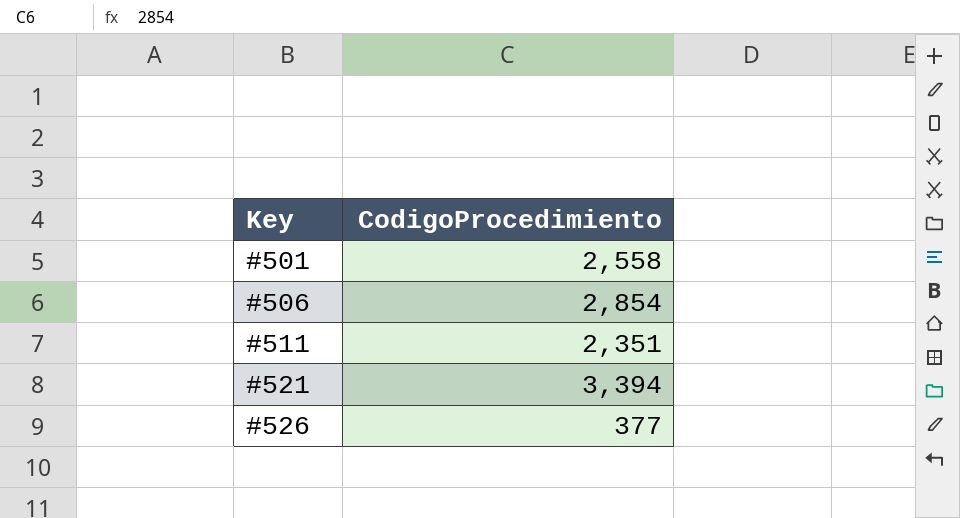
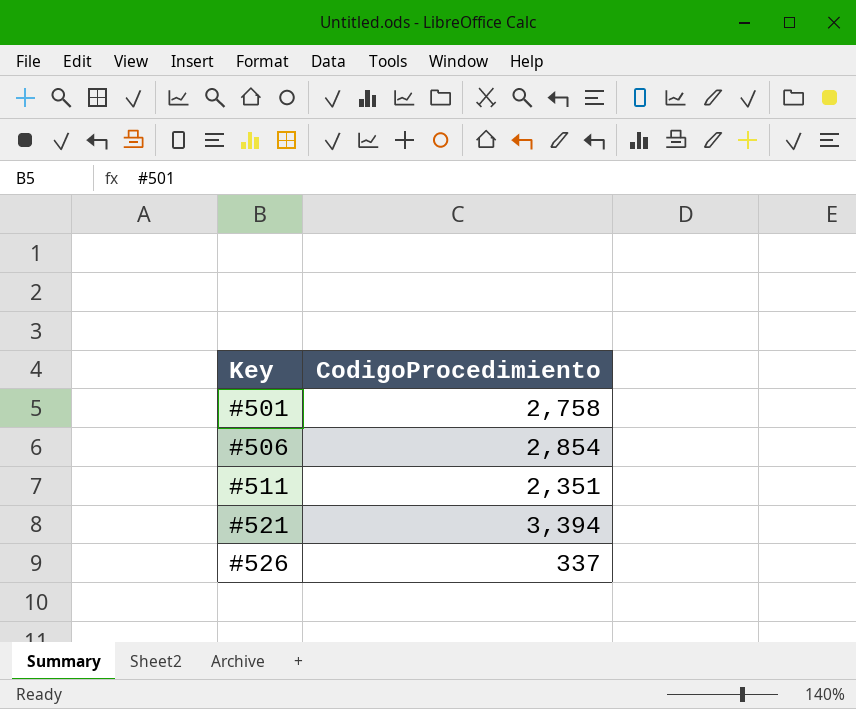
#501 | CodigoProcedimiento: 2,558 -> 2,758
#526 | CodigoProcedimiento: 377 -> 337

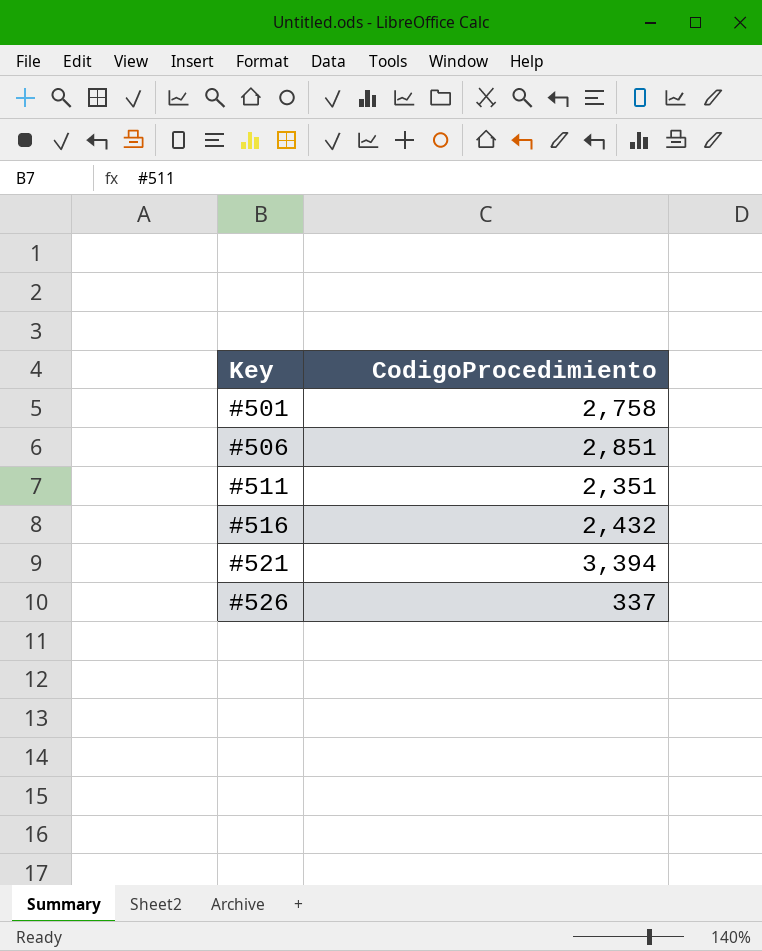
#506 | CodigoProcedimiento: 2,854 -> 2,851
row #516: none -> 2,432

